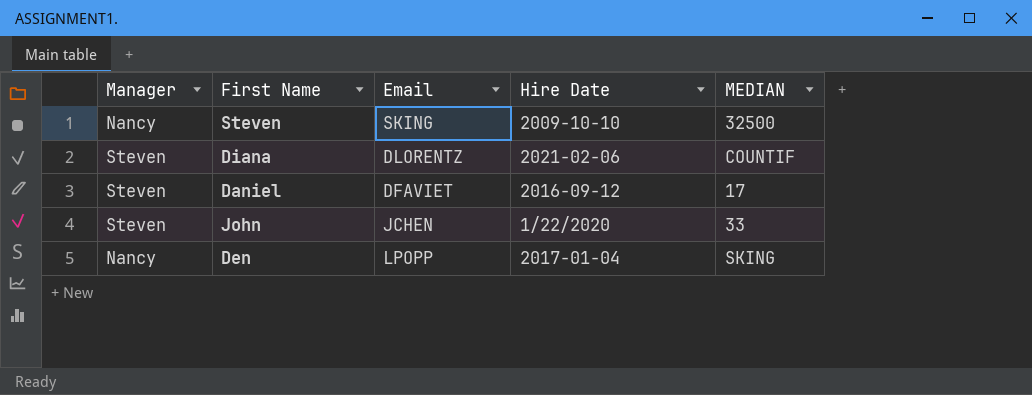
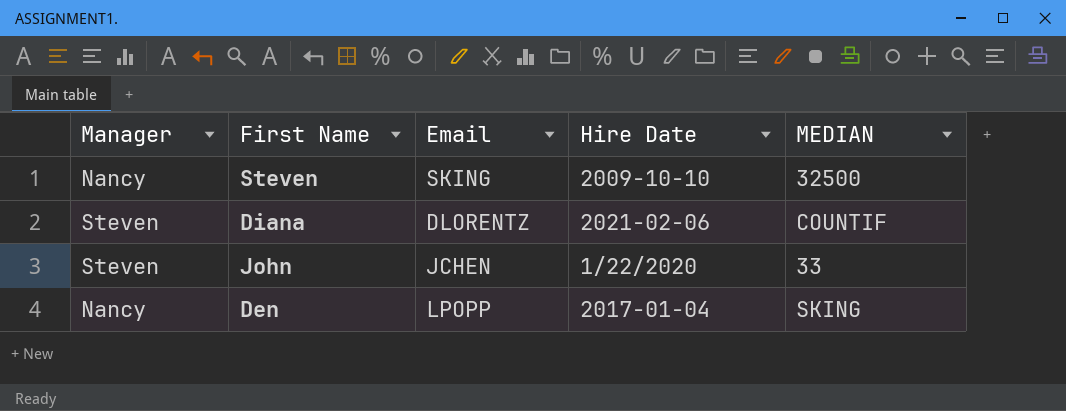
row Daniel: Steven | DFAVIET | 2016-09-12 | 17 -> none

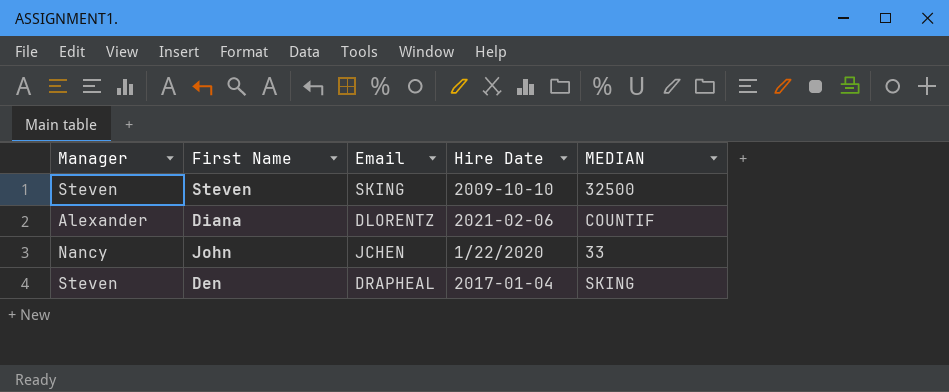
Steven | Manager: Nancy -> Steven
Diana | Manager: Steven -> Alexander
John | Manager: Steven -> Nancy
Den | Manager: Nancy -> Steven
Den | Email: LPOPP -> DRAPHEAL

